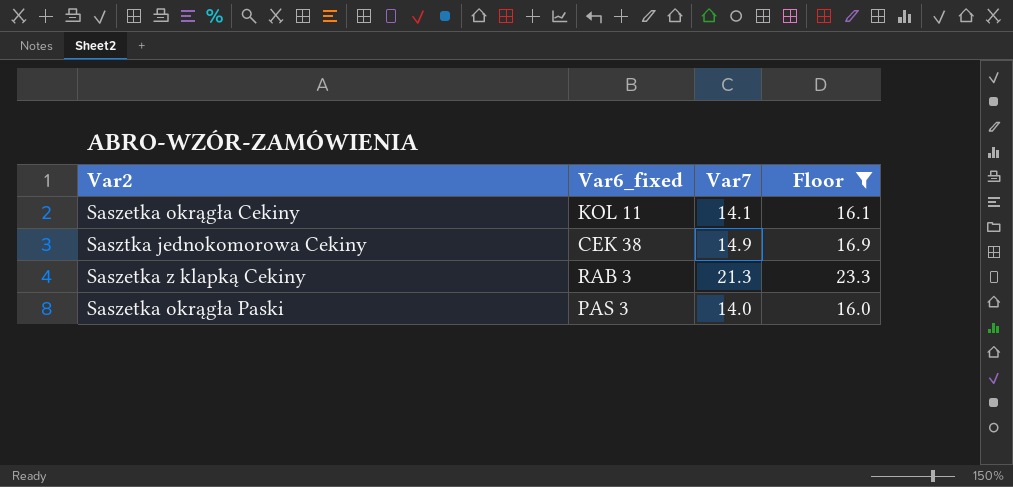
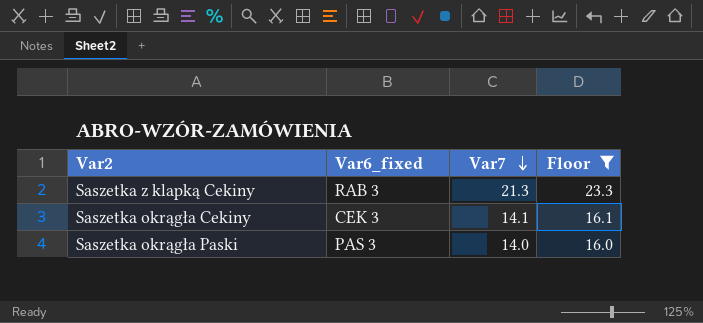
row order: none -> Var7 descending
row Sasztka jednokomorowa Cekiny: CEK 38 | 14.9 | 16.9 -> none
Saszetka okrągła Cekiny | Var6_fixed: KOL 11 -> CEK 3

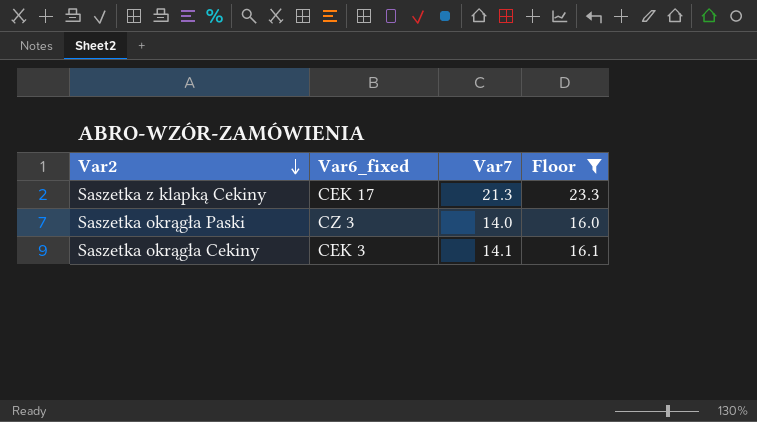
row order: Var7 descending -> Var2 descending
Saszetka z klapką Cekiny | Var6_fixed: RAB 3 -> CEK 17
Saszetka okrągła Paski | Var6_fixed: PAS 3 -> CZ 3

